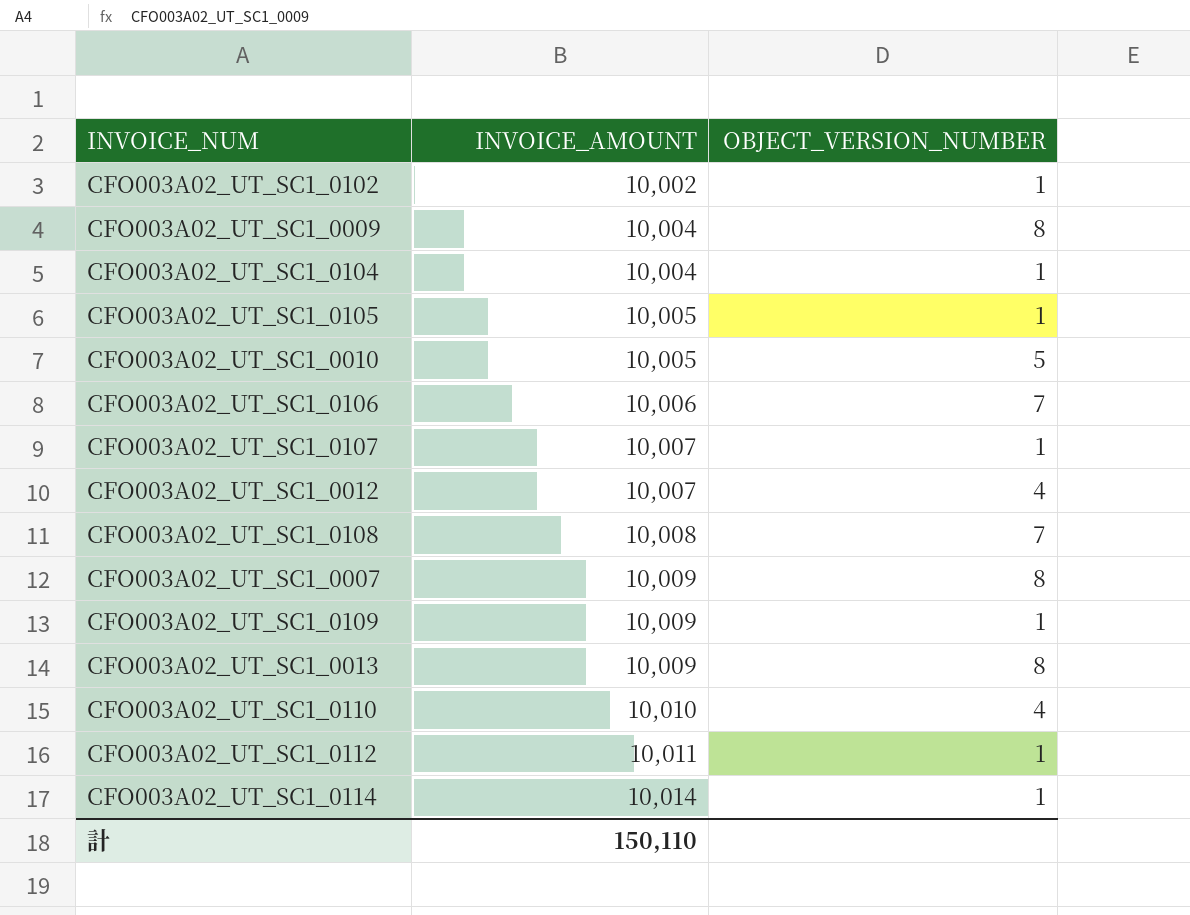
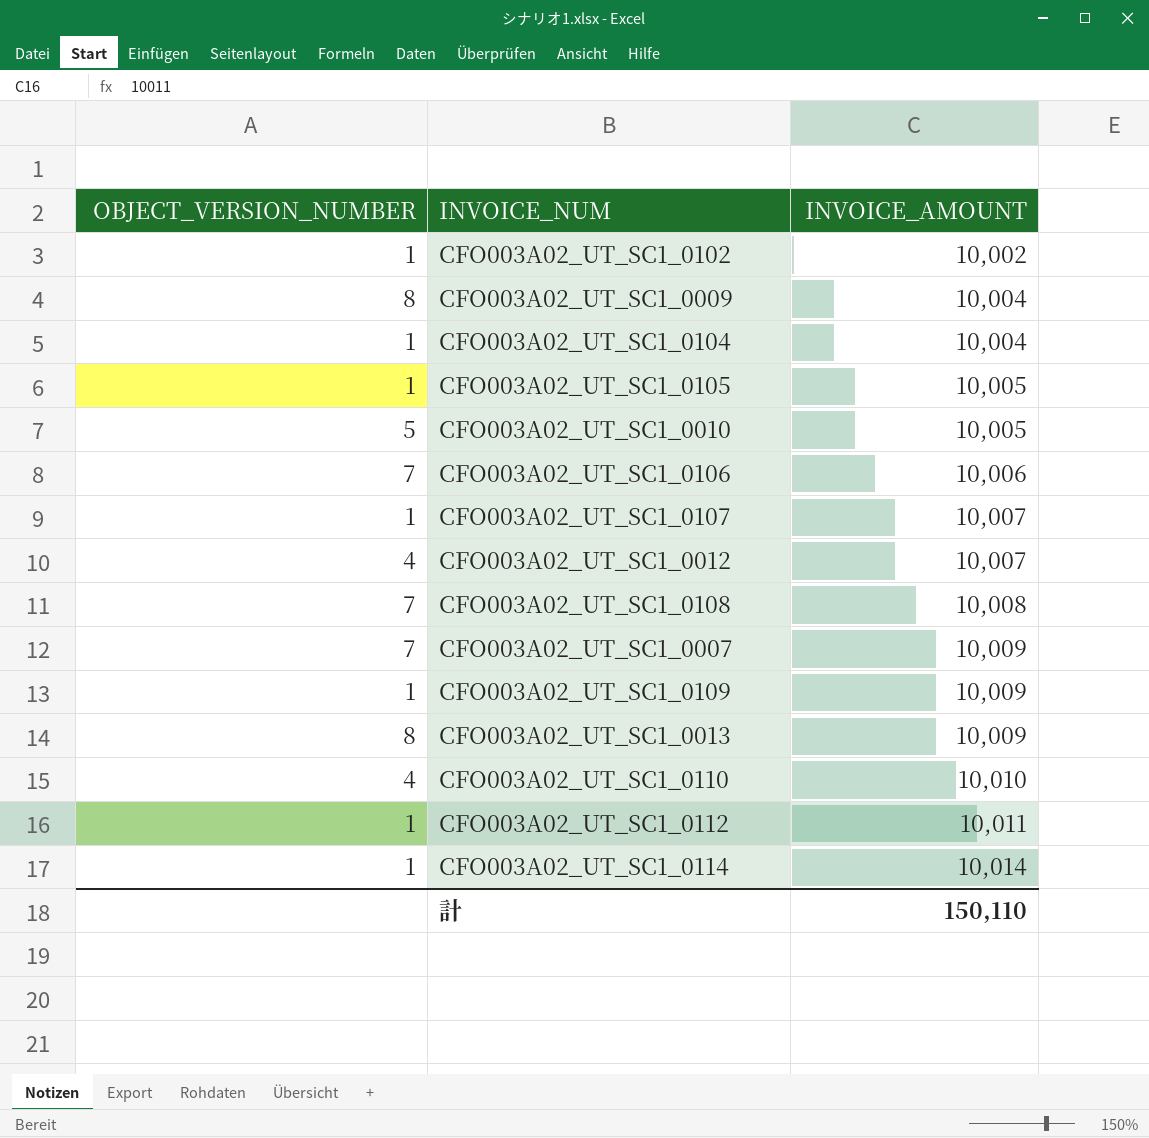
column OBJECT_VERSION_NUMBER | position: 3 -> 1
CFO003A02_UT_SC1_0007 | OBJECT_VERSION_NUMBER: 8 -> 7

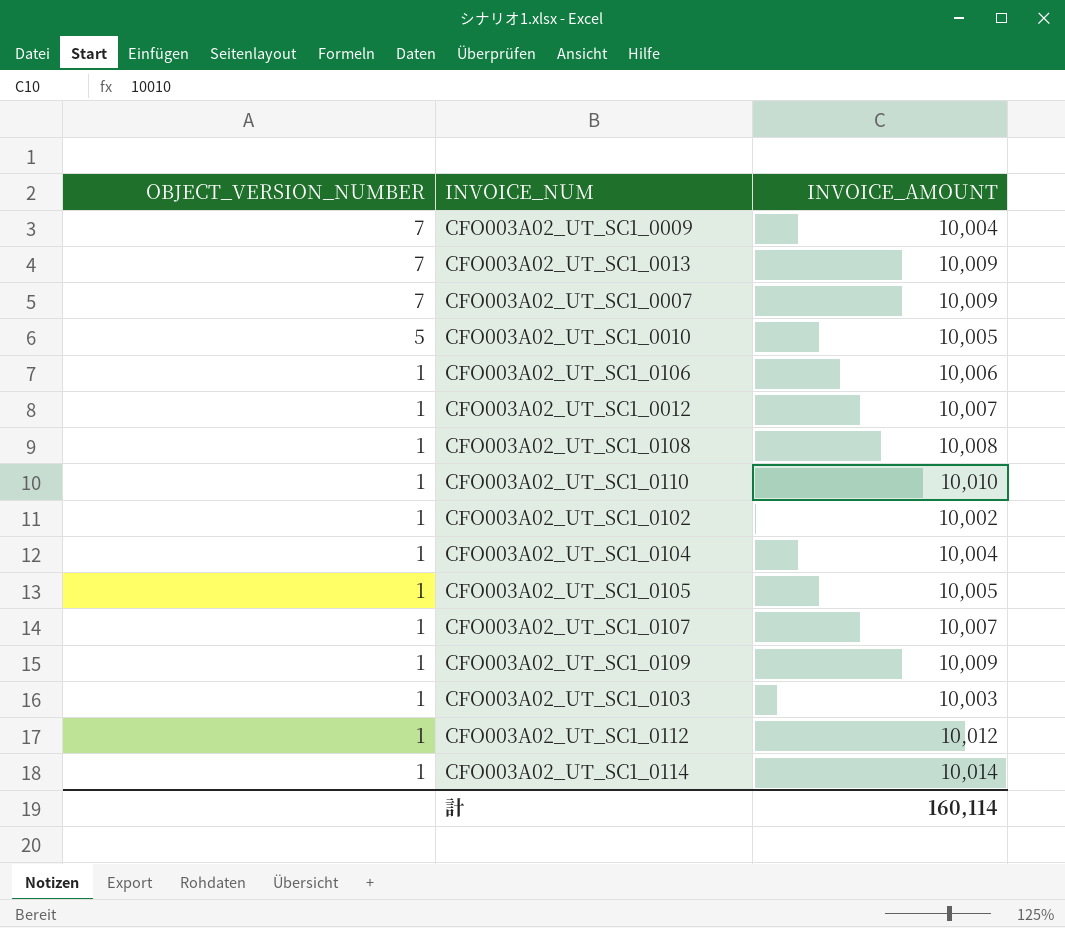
row order: INVOICE_AMOUNT ascending -> OBJECT_VERSION_NUMBER descending
CFO003A02_UT_SC1_0009 | OBJECT_VERSION_NUMBER: 8 -> 7
CFO003A02_UT_SC1_0013 | OBJECT_VERSION_NUMBER: 8 -> 7
CFO003A02_UT_SC1_0106 | OBJECT_VERSION_NUMBER: 7 -> 1
CFO003A02_UT_SC1_0012 | OBJECT_VERSION_NUMBER: 4 -> 1
CFO003A02_UT_SC1_0108 | OBJECT_VERSION_NUMBER: 7 -> 1
CFO003A02_UT_SC1_0110 | OBJECT_VERSION_NUMBER: 4 -> 1
row CFO003A02_UT_SC1_0103: none -> 1 | 10,003
CFO003A02_UT_SC1_0112 | INVOICE_AMOUNT: 10,011 -> 10,012
計 | INVOICE_AMOUNT: 150,110 -> 160,114

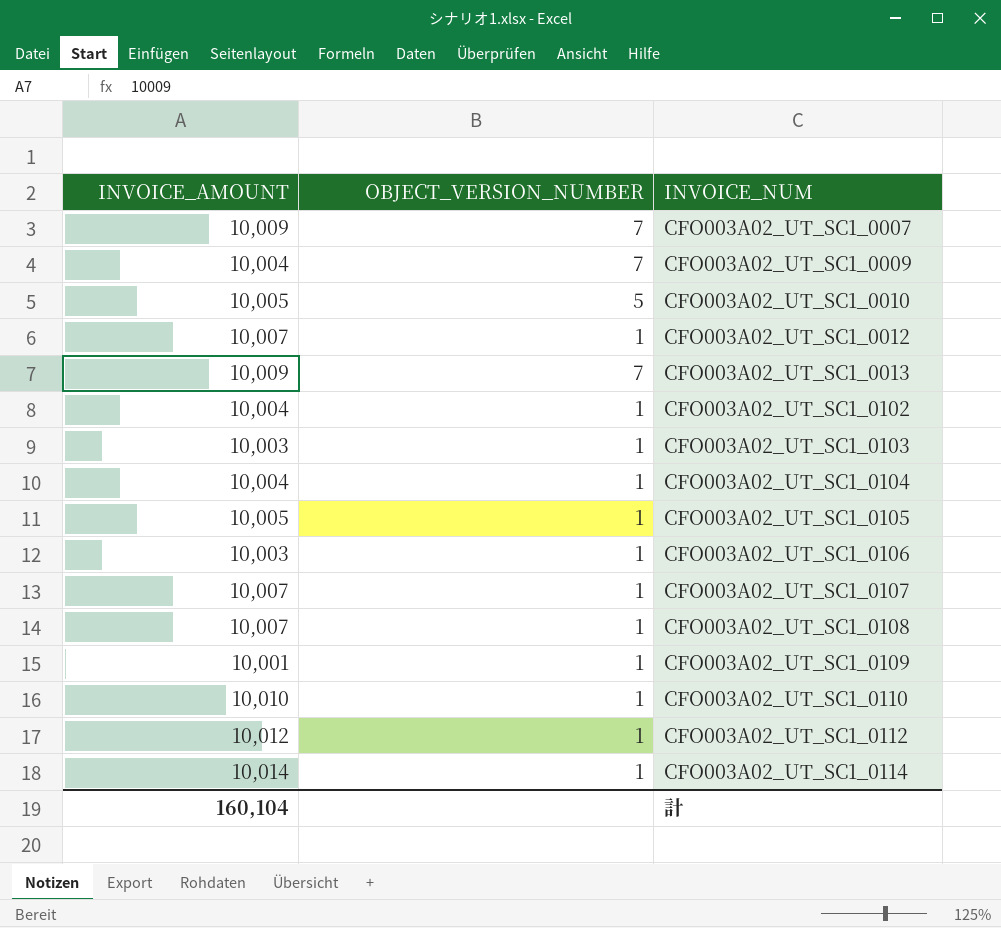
row order: OBJECT_VERSION_NUMBER descending -> INVOICE_NUM ascending
column INVOICE_AMOUNT | position: 3 -> 1
CFO003A02_UT_SC1_0102 | INVOICE_AMOUNT: 10,002 -> 10,004
CFO003A02_UT_SC1_0106 | INVOICE_AMOUNT: 10,006 -> 10,003
CFO003A02_UT_SC1_0108 | INVOICE_AMOUNT: 10,008 -> 10,007
CFO003A02_UT_SC1_0109 | INVOICE_AMOUNT: 10,009 -> 10,001
計 | INVOICE_AMOUNT: 160,114 -> 160,104

